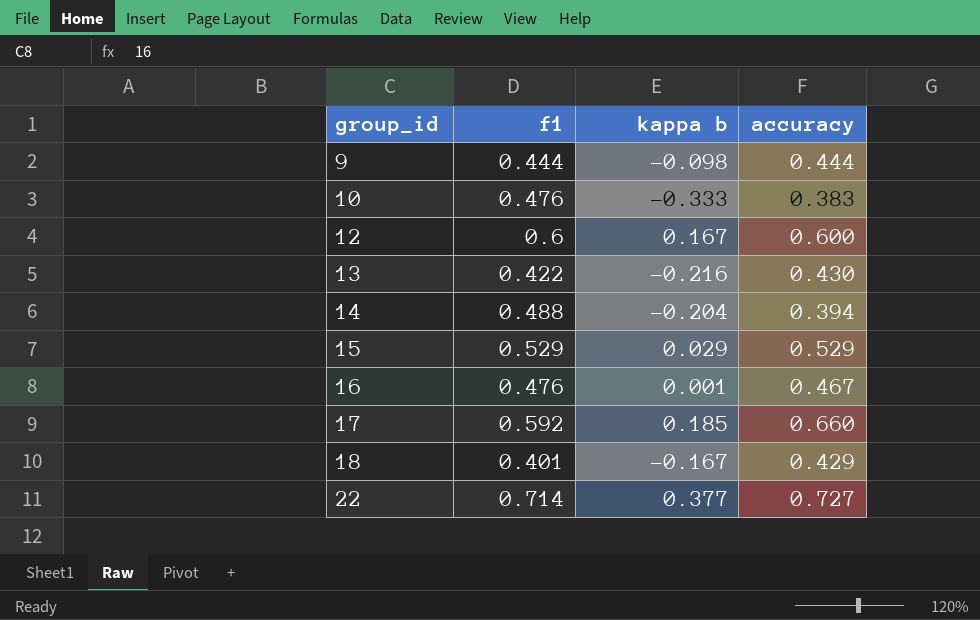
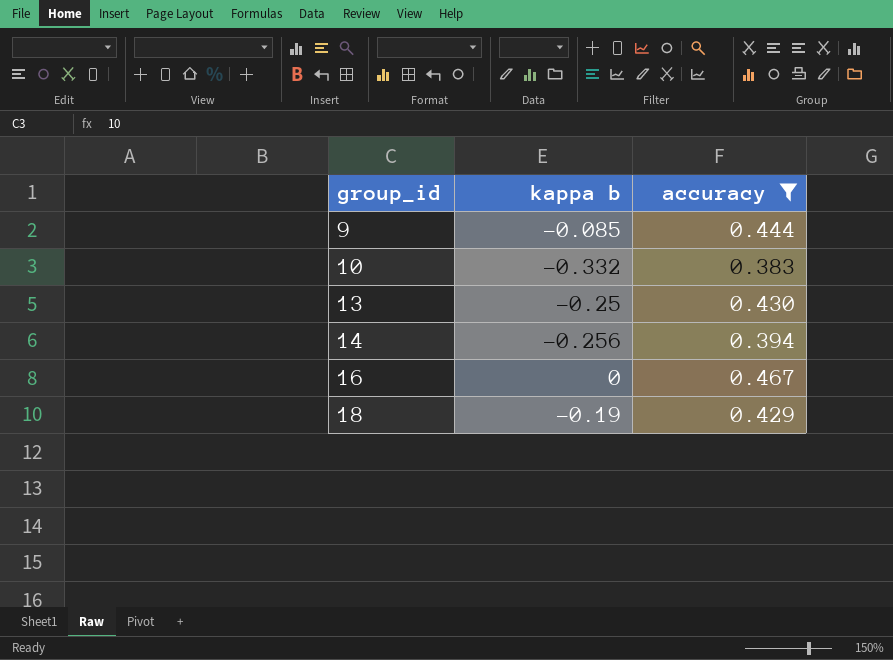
filter: none -> accuracy <= 0.467
column f1 | position: 2 -> none
9 | kappa b: -0.098 -> -0.085
10 | kappa b: -0.333 -> -0.332
13 | kappa b: -0.216 -> -0.25
14 | kappa b: -0.204 -> -0.256
16 | kappa b: 0.001 -> 0
18 | kappa b: -0.167 -> -0.19

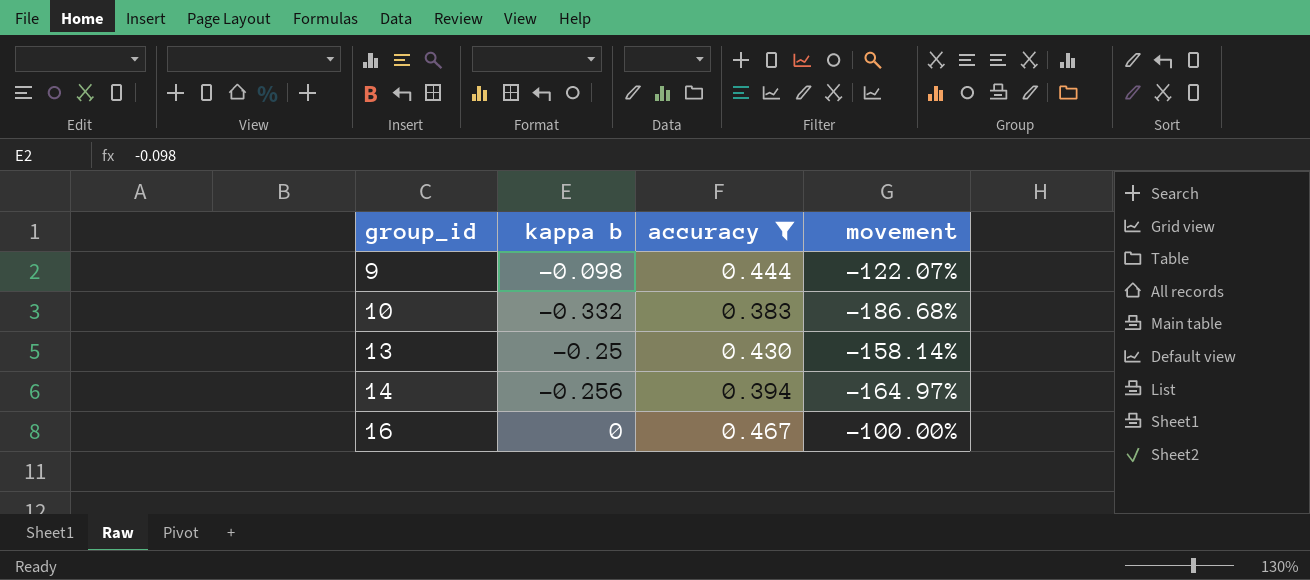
column movement | formula: none -> ([kappa b] - [accuracy]) / [accuracy]
row 18: -0.19 | 0.429 -> none
9 | kappa b: -0.085 -> -0.098

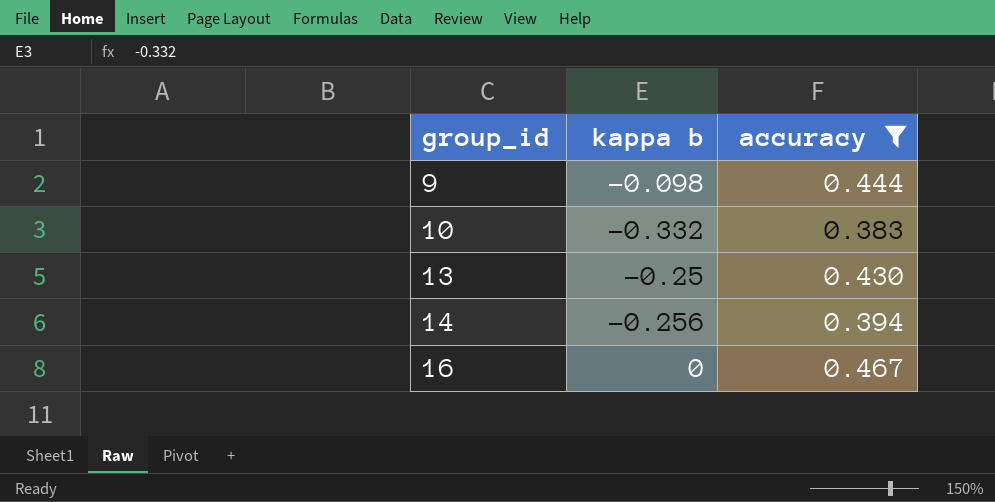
column movement | formula: ([kappa b] - [accuracy]) / [accuracy] -> none

